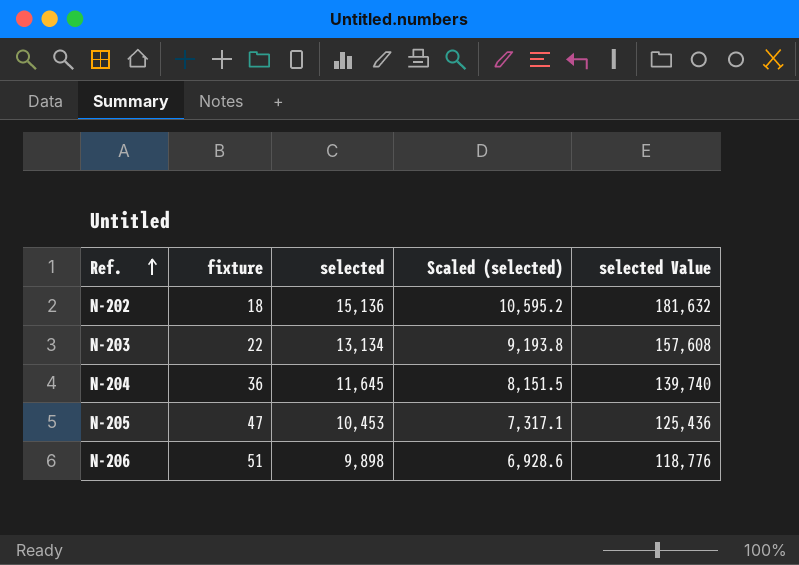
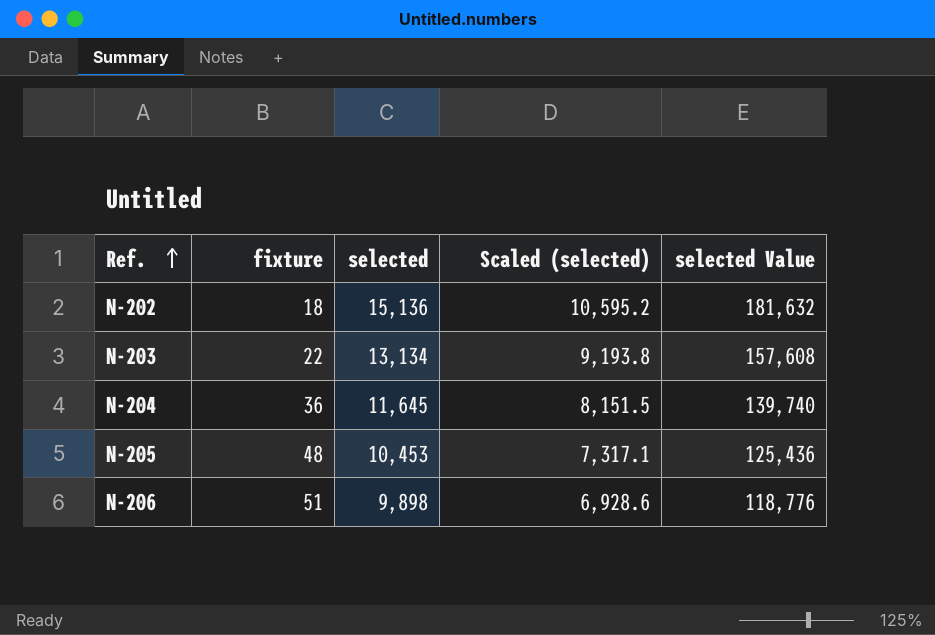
N-205 | fixture: 47 -> 48

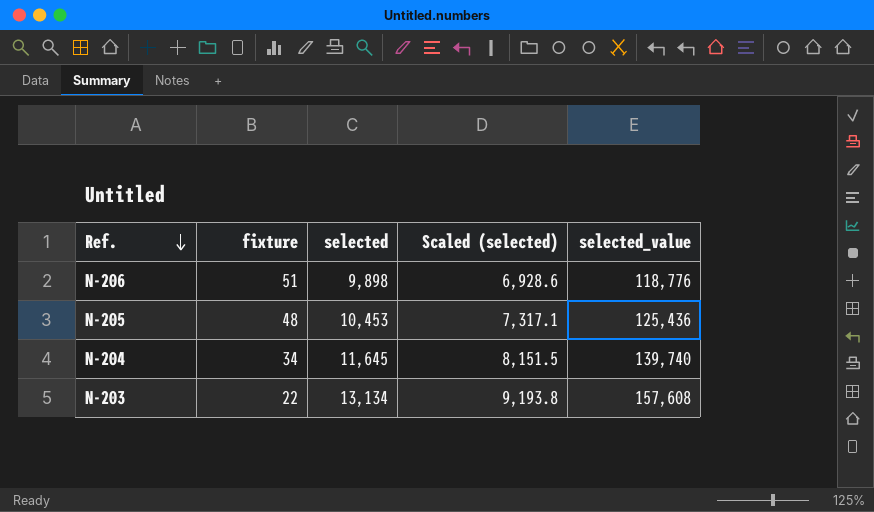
row order: Ref. ascending -> Ref. descending
column name: selected Value -> selected_value
row N-202: 18 | 15,136 | 10,595.2 | 181,632 -> none
N-204 | fixture: 36 -> 34

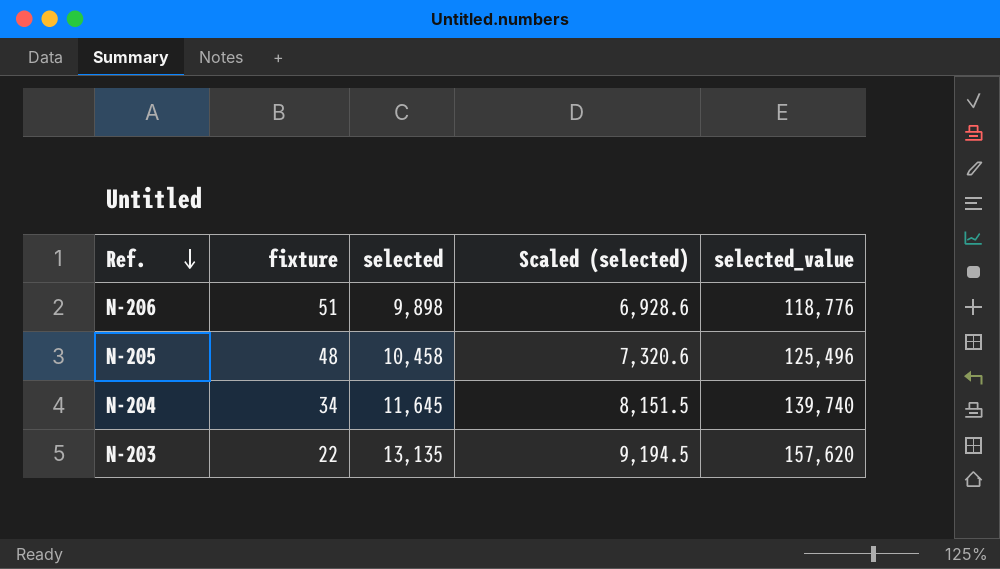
N-205 | selected: 10,453 -> 10,458
N-205 | Scaled (selected): 7,317.1 -> 7,320.6
N-205 | selected_value: 125,436 -> 125,496
N-203 | selected: 13,134 -> 13,135
N-203 | Scaled (selected): 9,193.8 -> 9,194.5
N-203 | selected_value: 157,608 -> 157,620

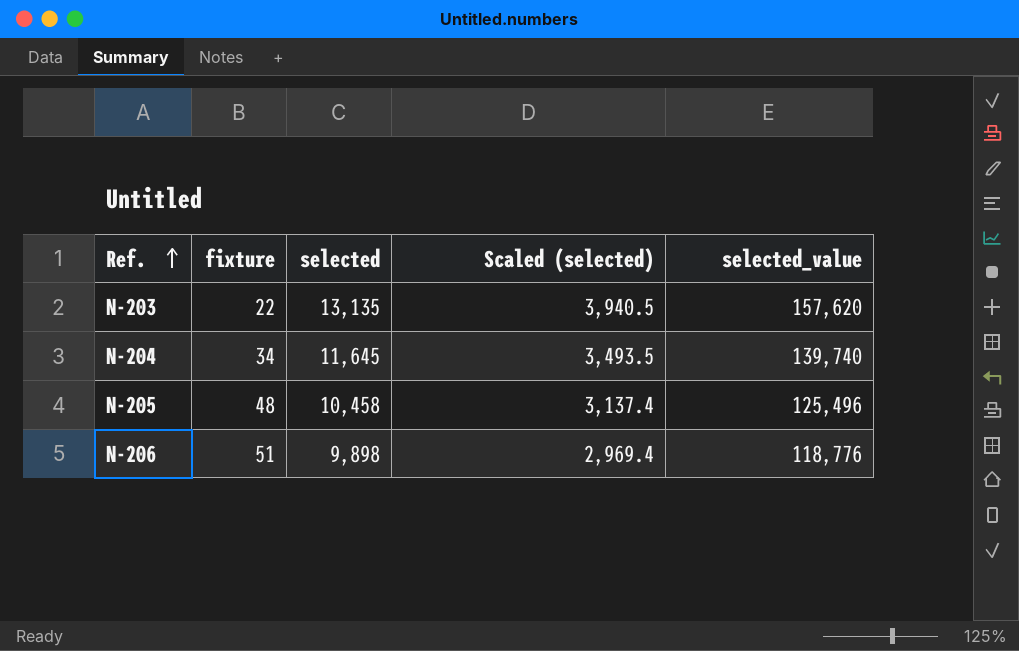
row order: Ref. descending -> Ref. ascending
column Scaled (selected) | formula: [selected] * 0.7 -> [selected] * 0.3

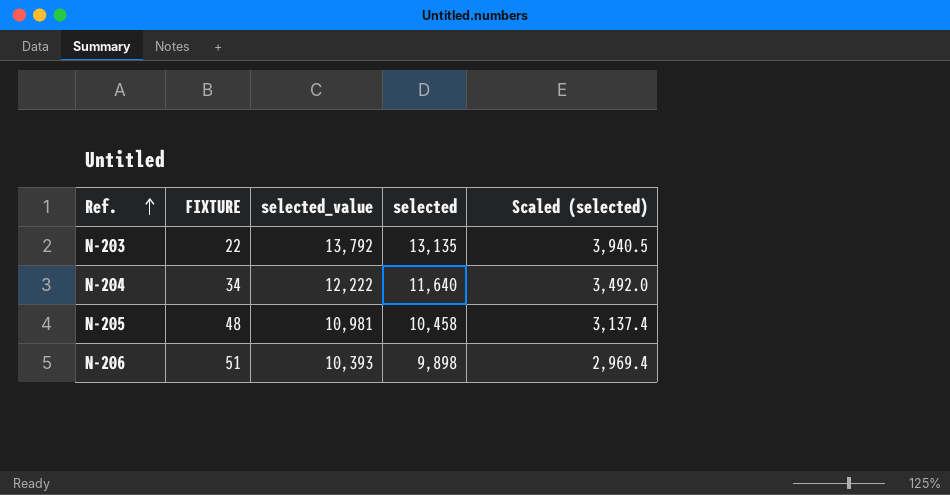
column name: fixture -> FIXTURE
column selected_value | formula: [selected] * 12 -> [selected] * 1.05
column selected_value | position: 5 -> 3
N-204 | selected: 11,645 -> 11,640
N-204 | Scaled (selected): 3,493.5 -> 3,492.0

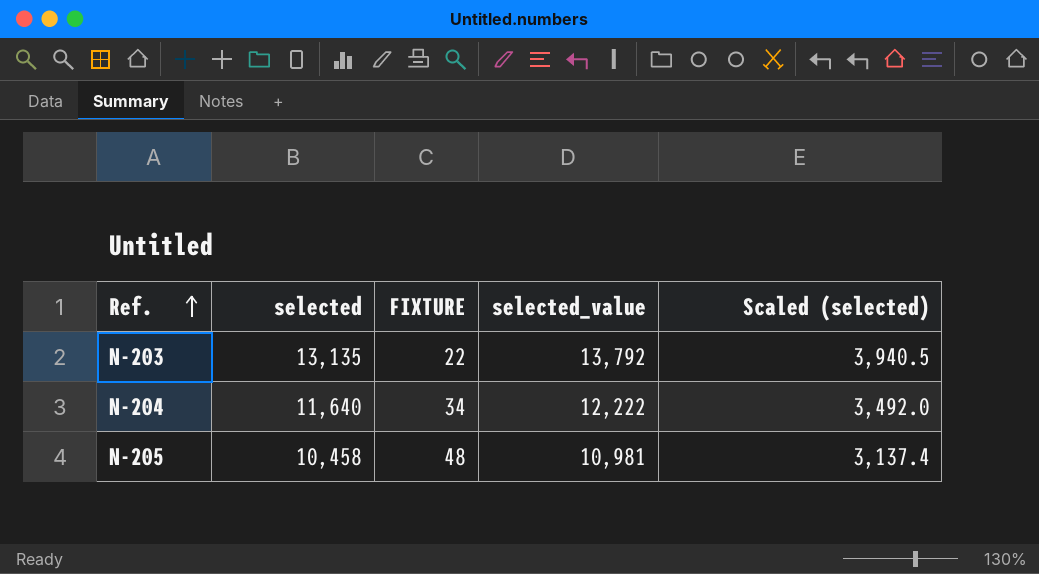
column selected | position: 4 -> 2
row N-206: 51 | 10,393 | 9,898 | 2,969.4 -> none

